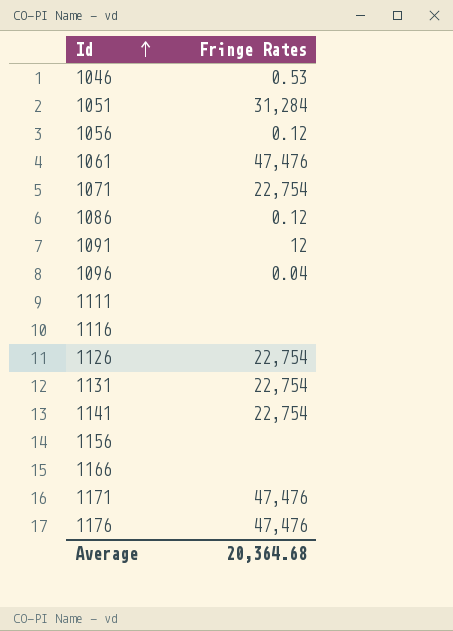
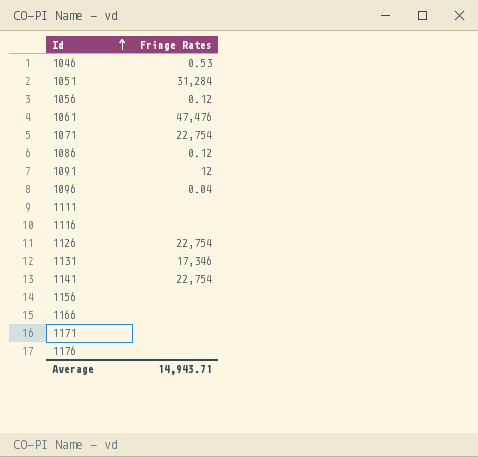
1131 | Fringe Rates: 22,754 -> 17,346
1171 | Fringe Rates: 47,476 -> none
1176 | Fringe Rates: 47,476 -> none
Average | Fringe Rates: 20,364.68 -> 14,943.71

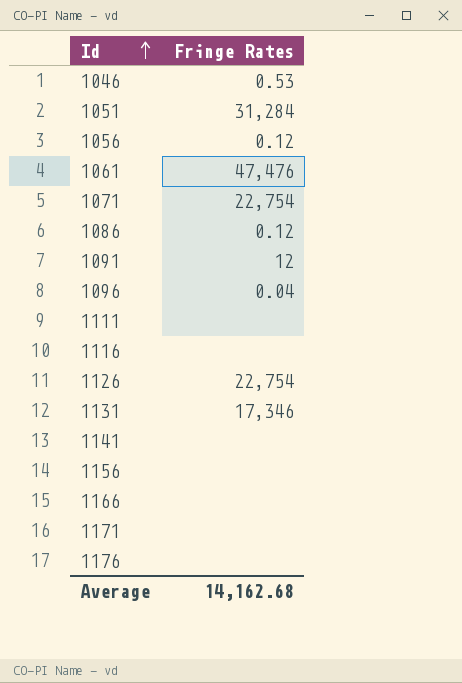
1141 | Fringe Rates: 22,754 -> none
Average | Fringe Rates: 14,943.71 -> 14,162.68

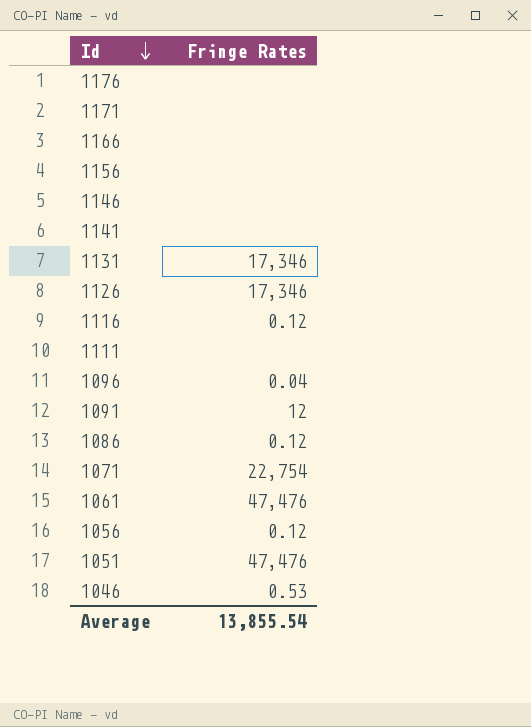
row order: Id ascending -> Id descending
row 1146: none -> none
1126 | Fringe Rates: 22,754 -> 17,346
1116 | Fringe Rates: none -> 0.12
1051 | Fringe Rates: 31,284 -> 47,476
Average | Fringe Rates: 14,162.68 -> 13,855.54

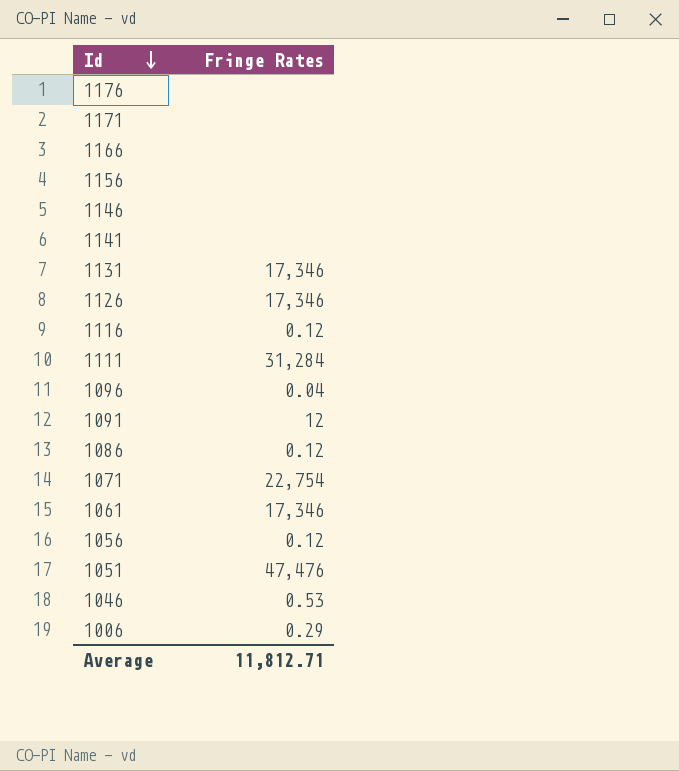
1111 | Fringe Rates: none -> 31,284
1061 | Fringe Rates: 47,476 -> 17,346
row 1006: none -> 0.29
Average | Fringe Rates: 13,855.54 -> 11,812.71

